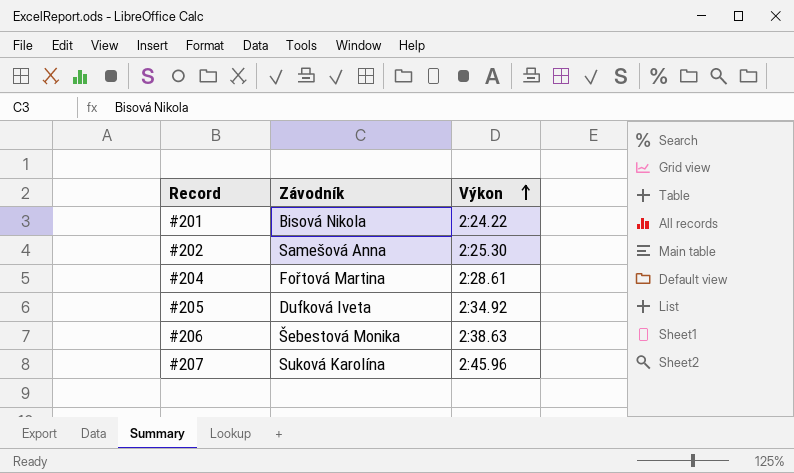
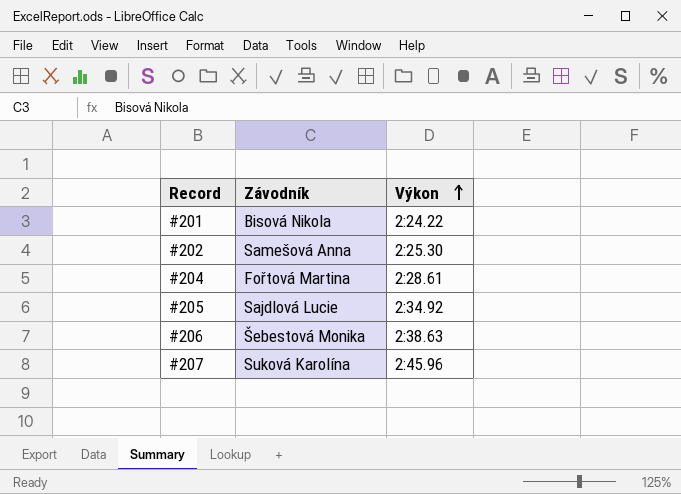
#205 | Závodník: Dufková Iveta -> Sajdlová Lucie

